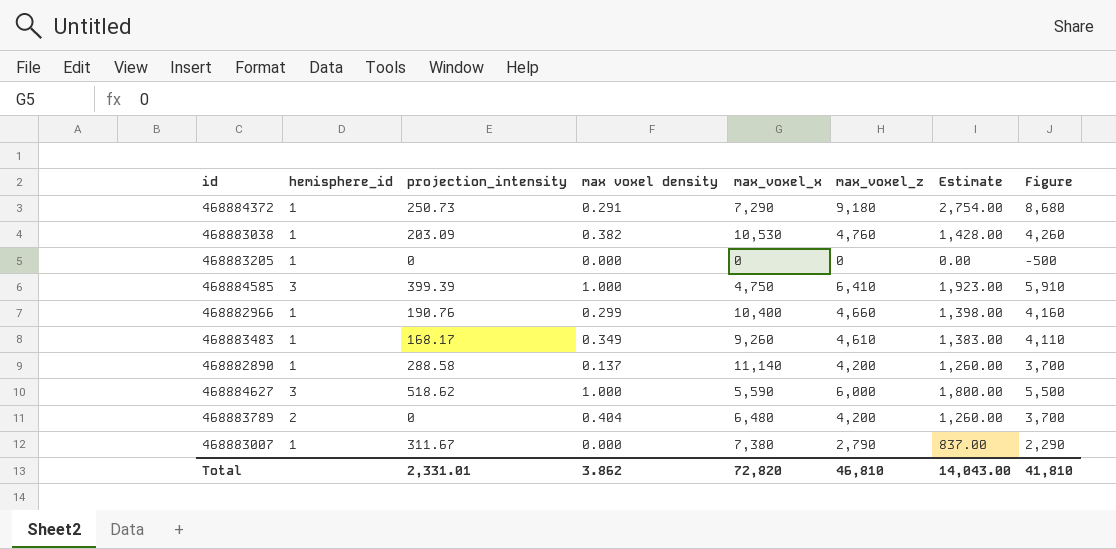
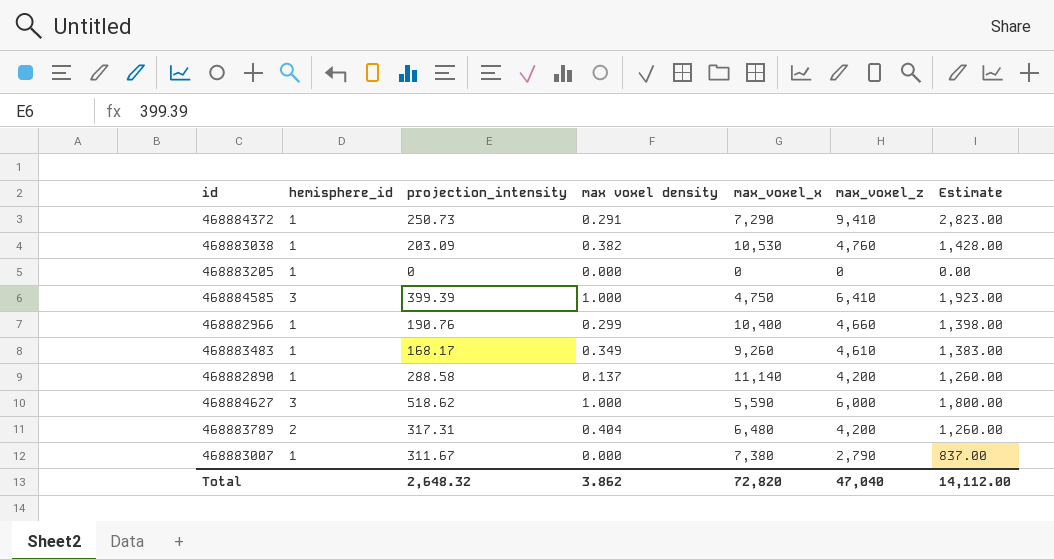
column Figure | formula: [max_voxel_z] - 500 -> none
468884372 | max_voxel_z: 9,180 -> 9,410
468884372 | Estimate: 2,754.00 -> 2,823.00
468883789 | projection_intensity: 0 -> 317.31
Total | projection_intensity: 2,331.01 -> 2,648.32
Total | max_voxel_z: 46,810 -> 47,040
Total | Estimate: 14,043.00 -> 14,112.00

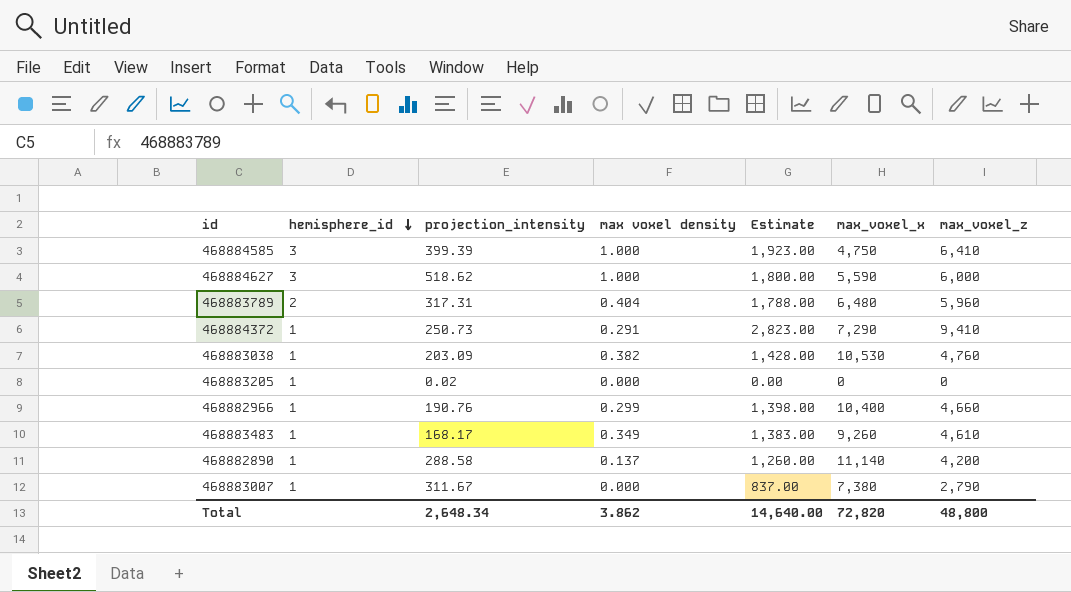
row order: none -> hemisphere_id descending
column Estimate | position: 7 -> 5
468883789 | Estimate: 1,260.00 -> 1,788.00
468883789 | max_voxel_z: 4,200 -> 5,960
468883205 | projection_intensity: 0 -> 0.02
Total | projection_intensity: 2,648.32 -> 2,648.34
Total | Estimate: 14,112.00 -> 14,640.00
Total | max_voxel_z: 47,040 -> 48,800

